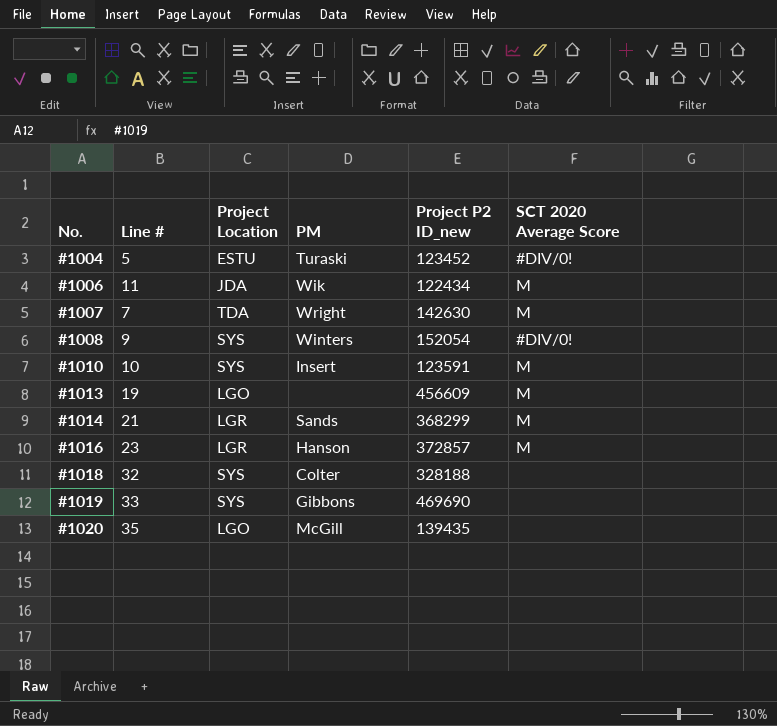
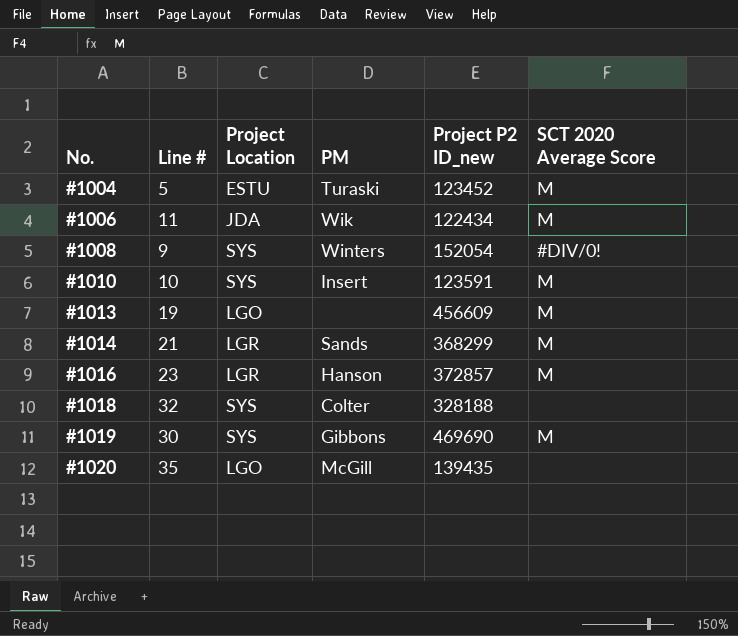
row #1007: 7 | TDA | Wright | 142630 | M -> none
#1004 | SCT 2020 Average Score: #DIV/0! -> M
#1019 | Line #: 33 -> 30
#1019 | SCT 2020 Average Score: none -> M

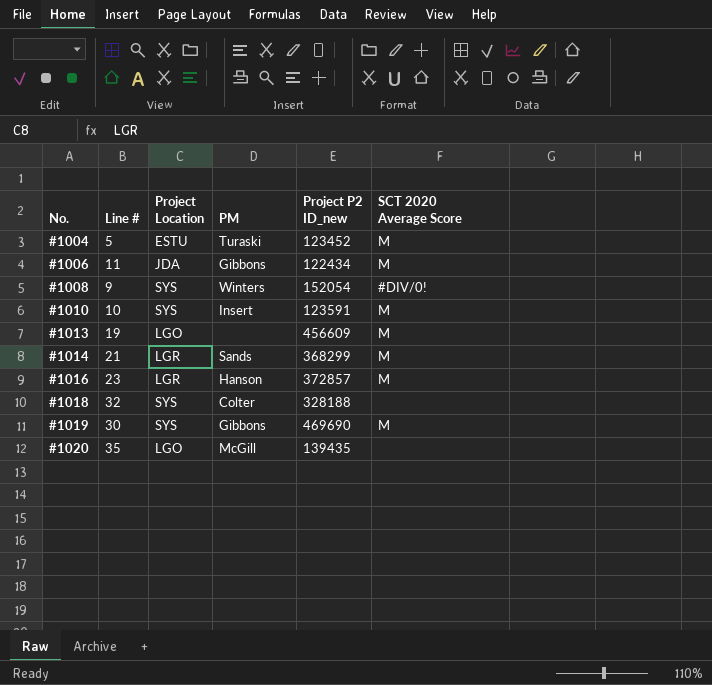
#1006 | PM: Wik -> Gibbons

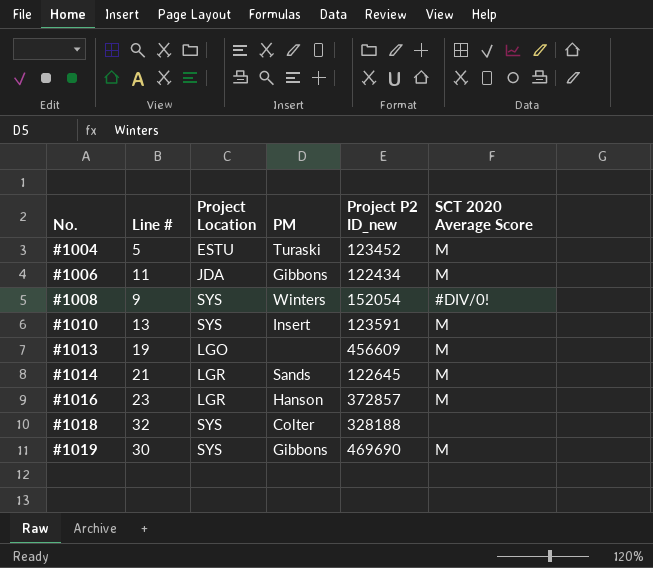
row #1020: 35 | LGO | McGill | 139435 | none -> none
#1010 | Line #: 10 -> 13
#1014 | Project P2 ID_new: 368299 -> 122645

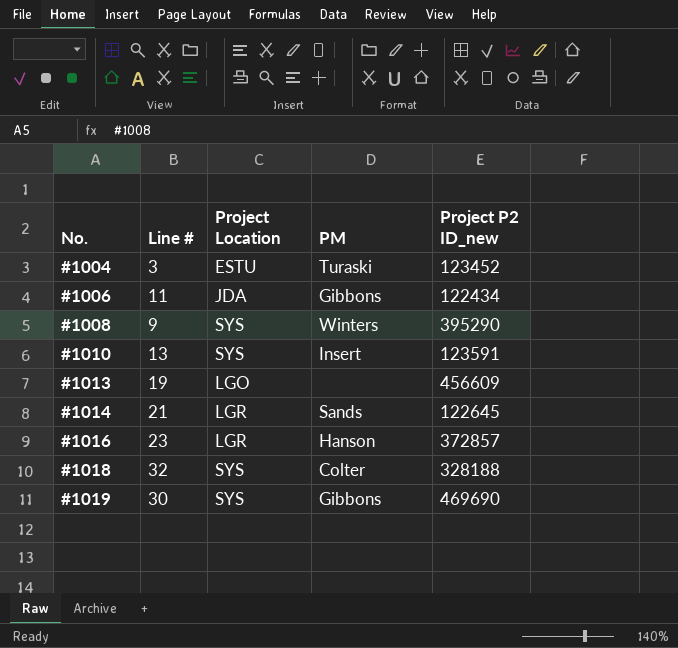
column SCT 2020 Average Score | position: 6 -> none
#1004 | Line #: 5 -> 3
#1008 | Project P2 ID_new: 152054 -> 395290

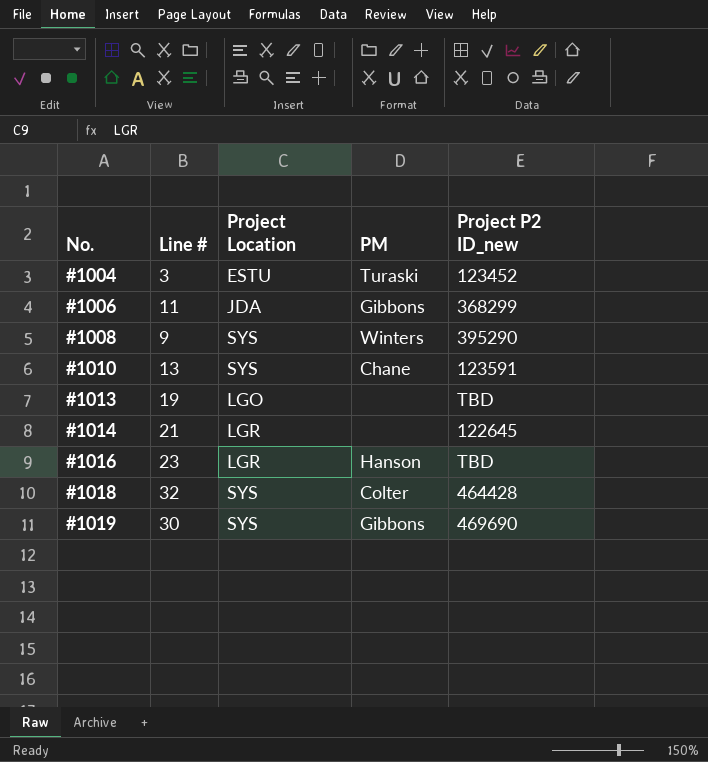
#1006 | Project P2 ID_new: 122434 -> 368299
#1010 | PM: Insert -> Chane
#1013 | Project P2 ID_new: 456609 -> TBD
#1014 | PM: Sands -> none
#1016 | Project P2 ID_new: 372857 -> TBD
#1018 | Project P2 ID_new: 328188 -> 464428

